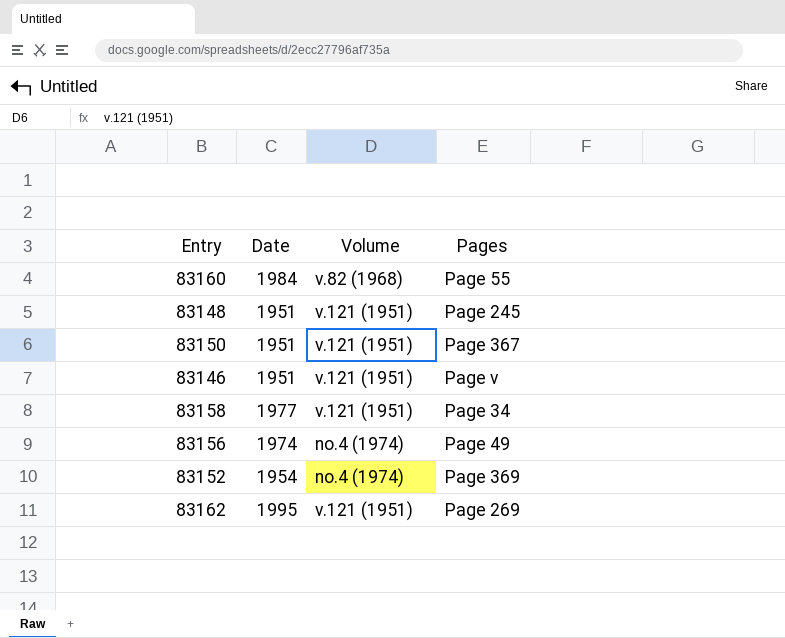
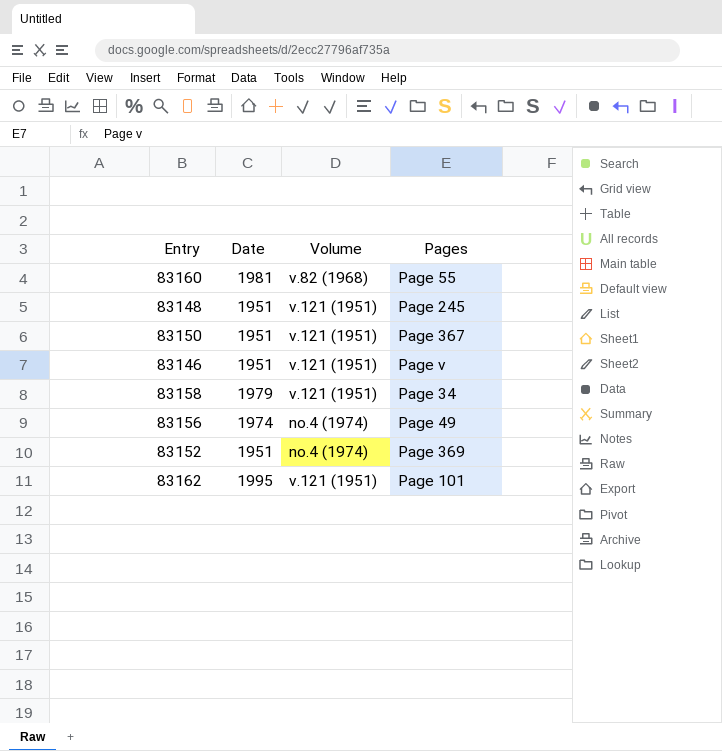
83160 | Date: 1984 -> 1981
83158 | Date: 1977 -> 1979
83152 | Date: 1954 -> 1951
83162 | Pages: Page 269 -> Page 101

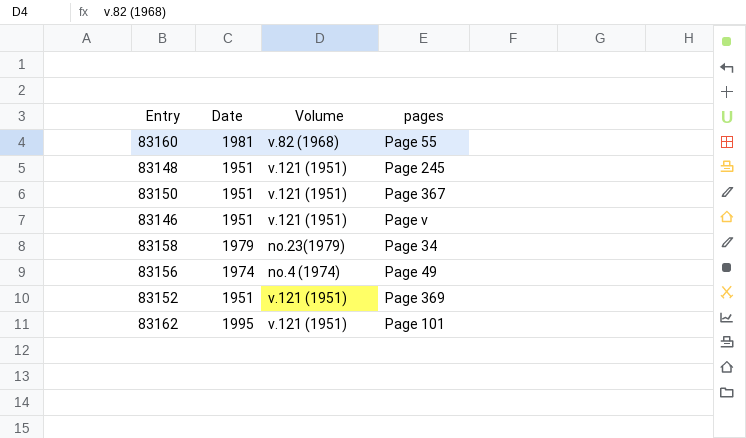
column name: Pages -> pages
83158 | Volume: v.121 (1951) -> no.23(1979)
83152 | Volume: no.4 (1974) -> v.121 (1951)

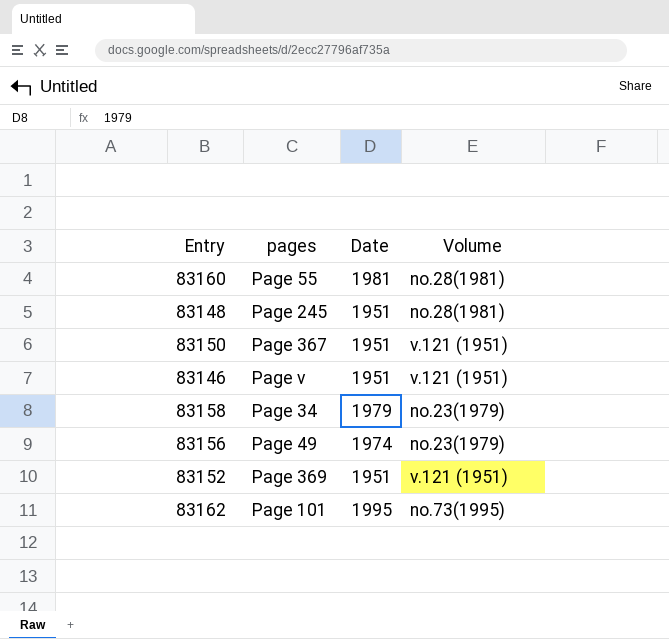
column pages | position: 4 -> 2
83160 | Volume: v.82 (1968) -> no.28(1981)
83148 | Volume: v.121 (1951) -> no.28(1981)
83156 | Volume: no.4 (1974) -> no.23(1979)
83162 | Volume: v.121 (1951) -> no.73(1995)

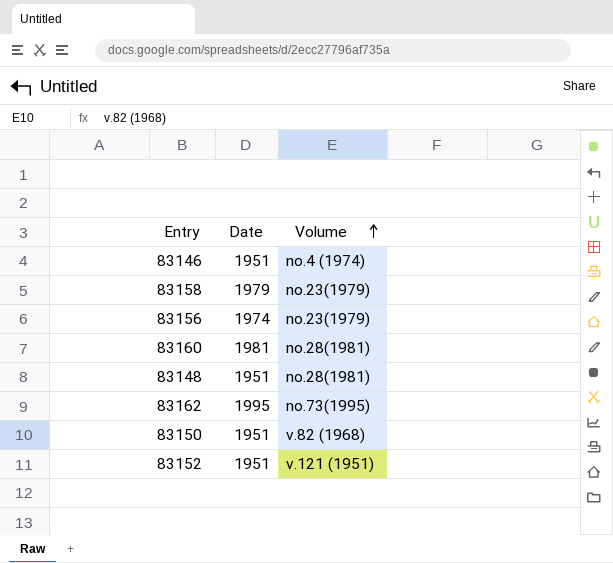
row order: none -> Volume ascending
column pages | position: 2 -> none
83146 | Volume: v.121 (1951) -> no.4 (1974)
83150 | Volume: v.121 (1951) -> v.82 (1968)

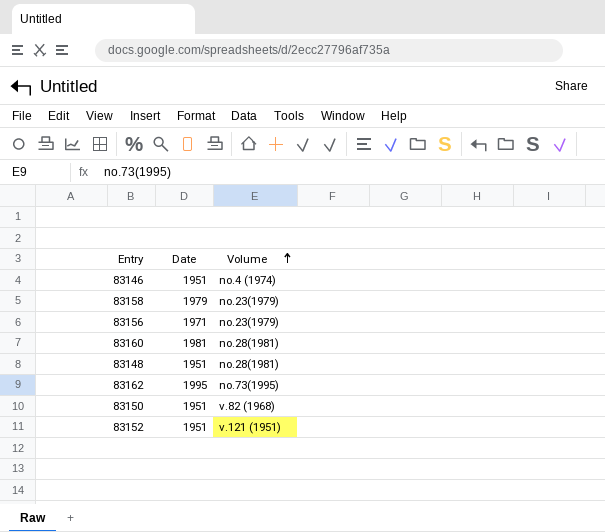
83156 | Date: 1974 -> 1971

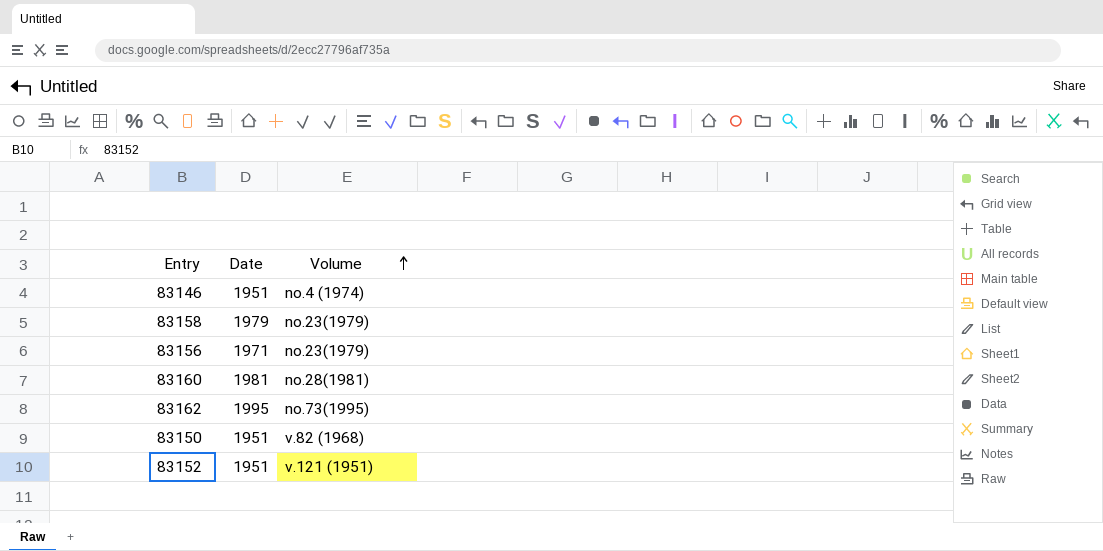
row 83148: 1951 | no.28(1981) -> none

